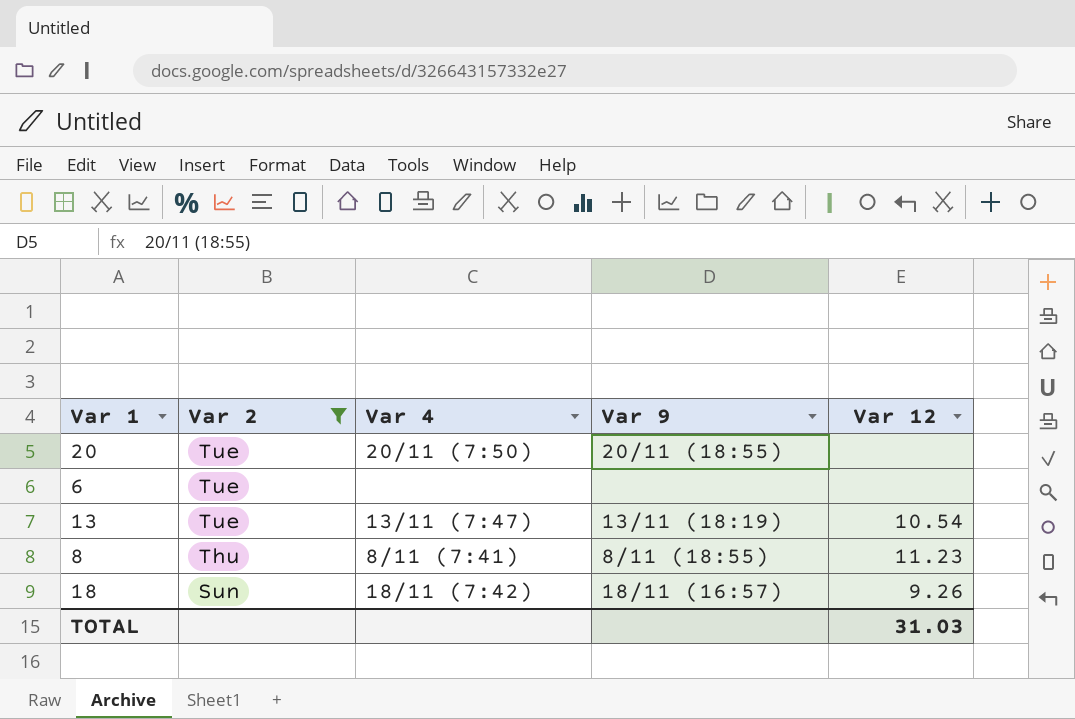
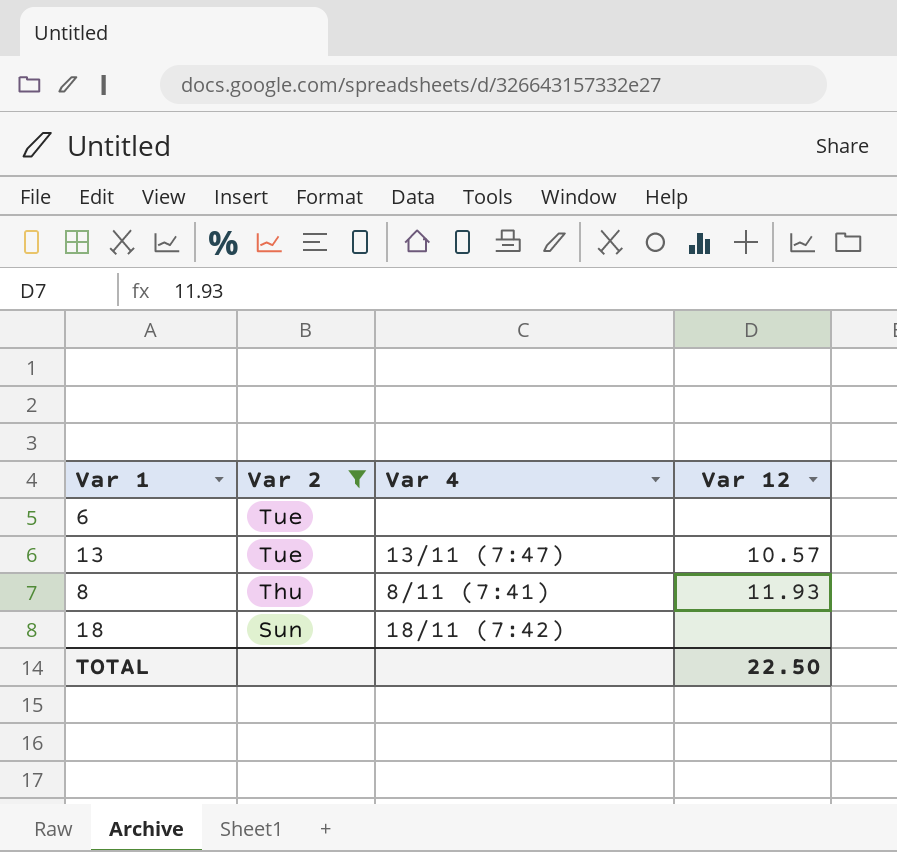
column Var 9 | position: 4 -> none
row 20: Tue | 20/11 (7:50) | 20/11 (18:55) | none -> none
13 | Var 12: 10.54 -> 10.57
8 | Var 12: 11.23 -> 11.93
18 | Var 12: 9.26 -> none
TOTAL | Var 12: 31.03 -> 22.50

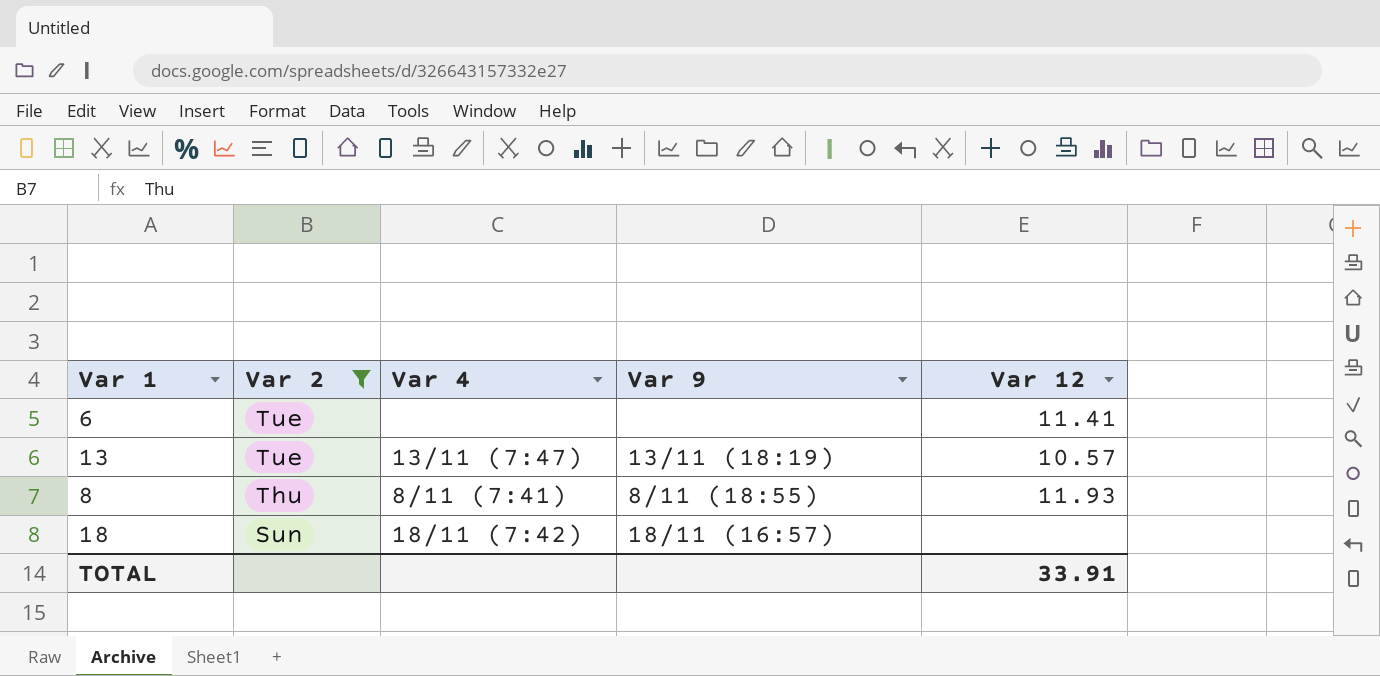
column Var 9 | position: none -> 4
6 | Var 12: none -> 11.41
TOTAL | Var 12: 22.50 -> 33.91

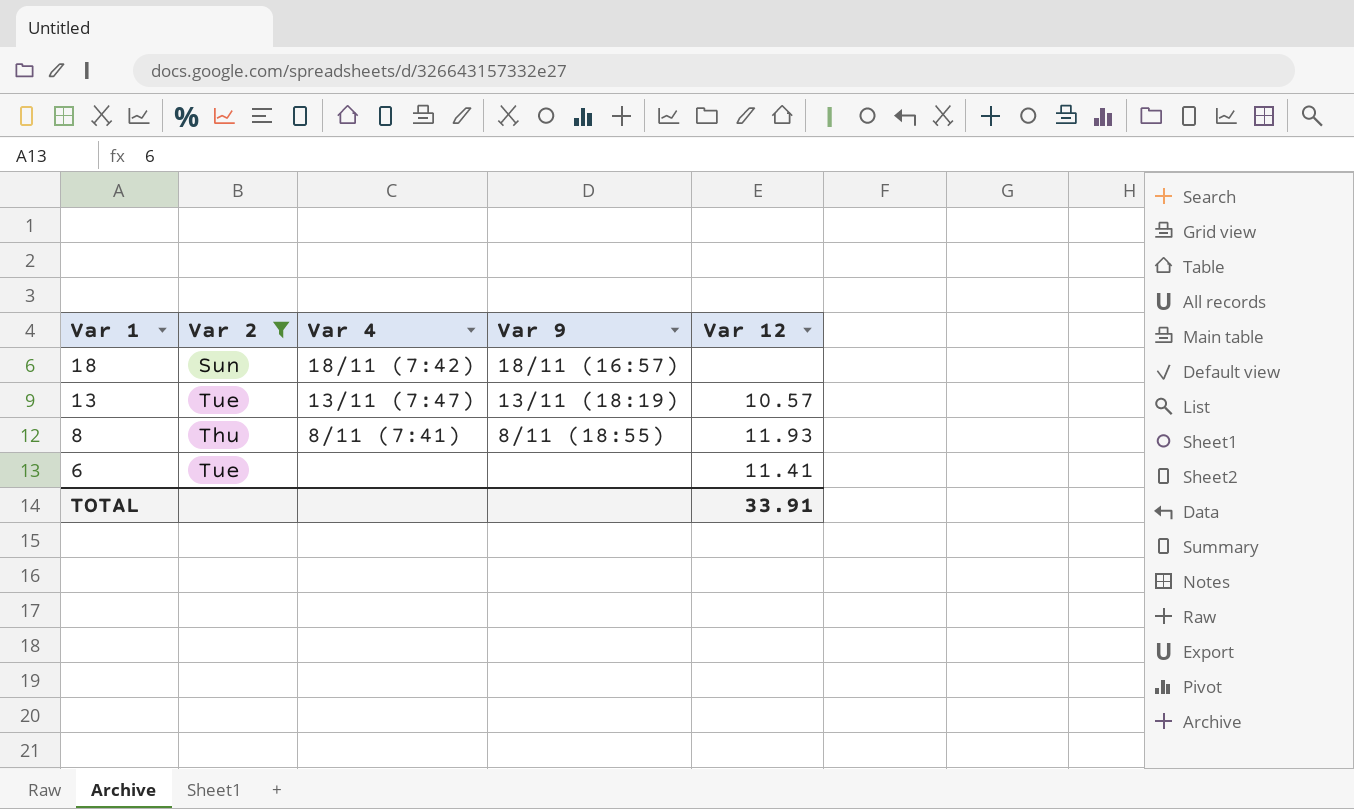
row order: Var 2 descending -> Var 1 descending

